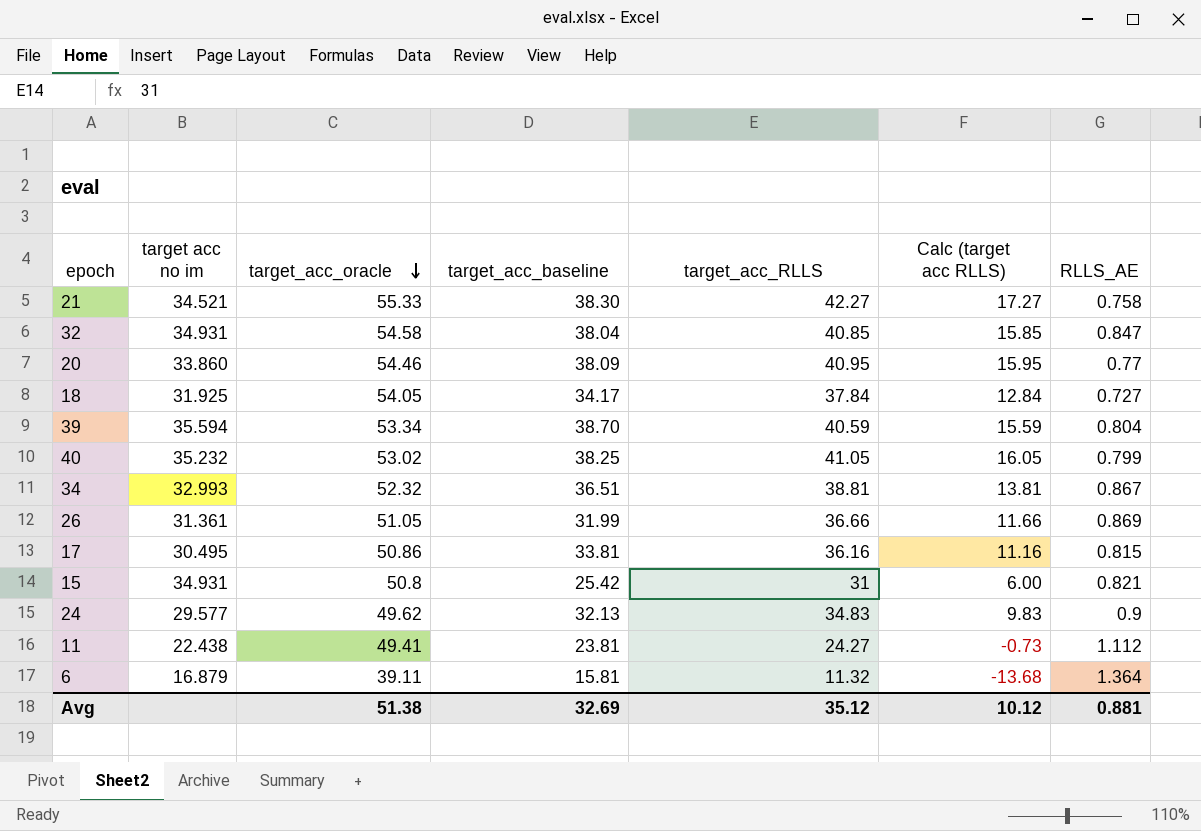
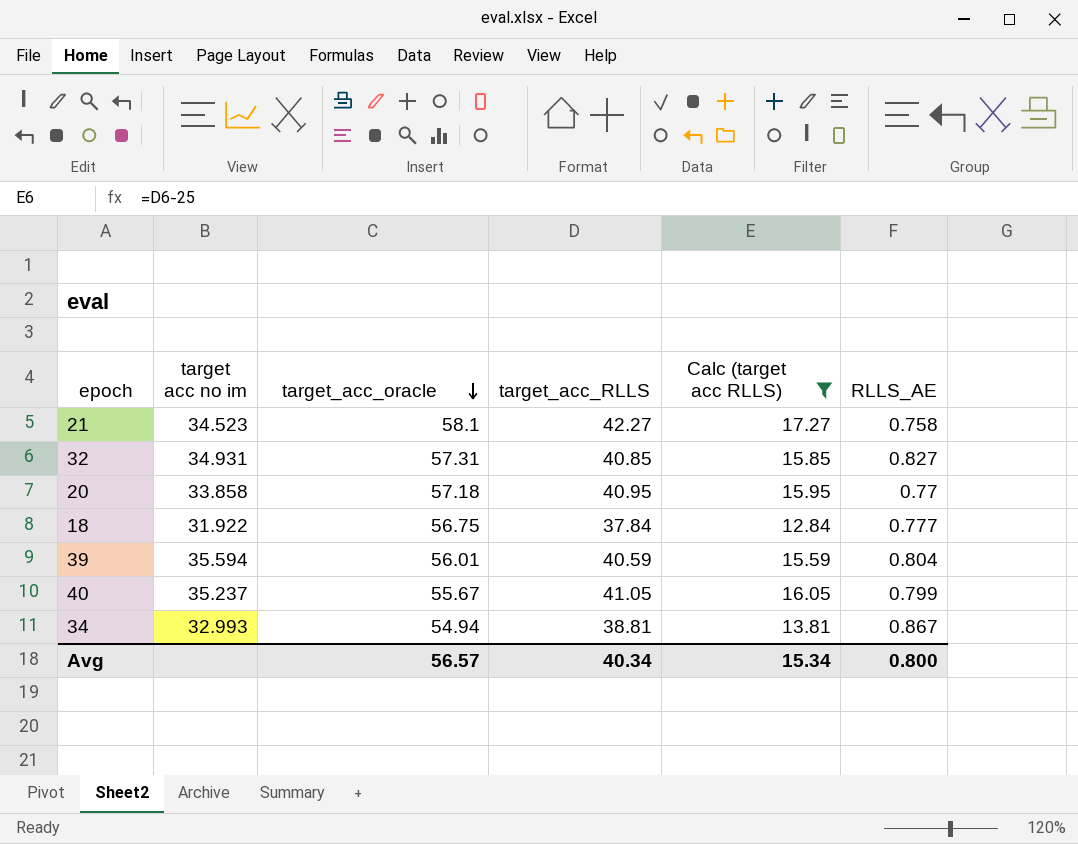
filter: none -> Calc (target acc RLLS) >= 12.84
column target_acc_baseline | position: 4 -> none
21 | target acc no im: 34.521 -> 34.523
21 | target_acc_oracle: 55.33 -> 58.1
32 | target_acc_oracle: 54.58 -> 57.31
32 | RLLS_AE: 0.847 -> 0.827
20 | target acc no im: 33.860 -> 33.858
20 | target_acc_oracle: 54.46 -> 57.18
18 | target acc no im: 31.925 -> 31.922
18 | target_acc_oracle: 54.05 -> 56.75
18 | RLLS_AE: 0.727 -> 0.777
39 | target_acc_oracle: 53.34 -> 56.01
40 | target acc no im: 35.232 -> 35.237
40 | target_acc_oracle: 53.02 -> 55.67
34 | target_acc_oracle: 52.32 -> 54.94
Avg | target_acc_oracle: 51.38 -> 56.57
Avg | target_acc_RLLS: 35.12 -> 40.34
Avg | Calc (target acc RLLS): 10.12 -> 15.34
Avg | RLLS_AE: 0.881 -> 0.800

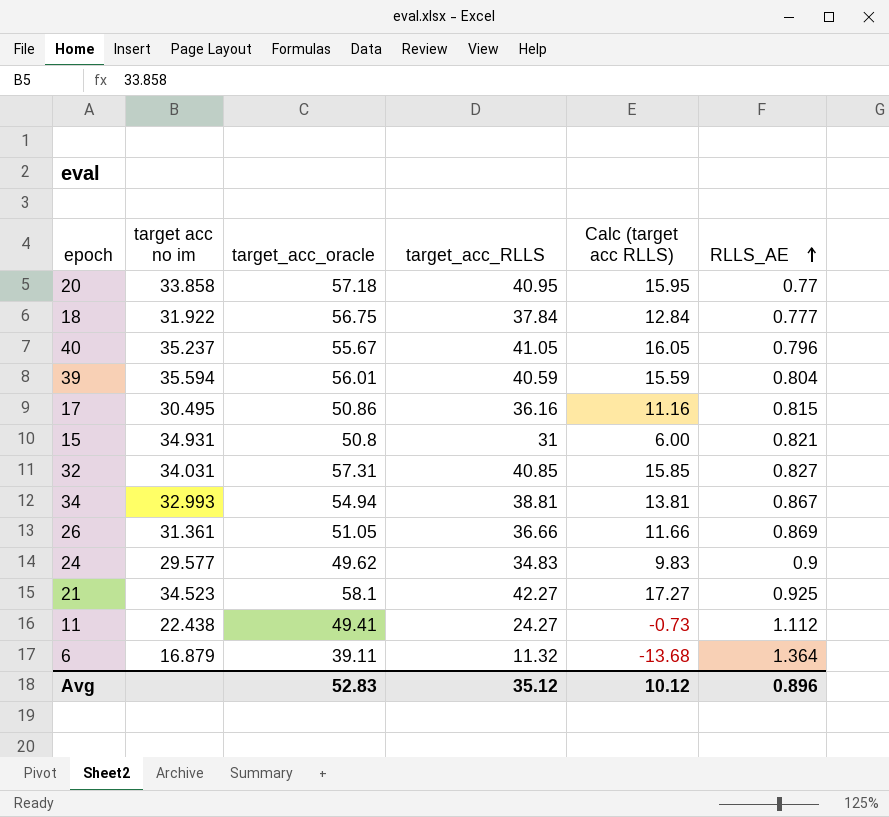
filter: Calc (target acc RLLS) >= 12.84 -> none
row order: target_acc_oracle descending -> RLLS_AE ascending
40 | RLLS_AE: 0.799 -> 0.796
32 | target acc no im: 34.931 -> 34.031
21 | RLLS_AE: 0.758 -> 0.925
Avg | target_acc_oracle: 56.57 -> 52.83
Avg | target_acc_RLLS: 40.34 -> 35.12
Avg | Calc (target acc RLLS): 15.34 -> 10.12
Avg | RLLS_AE: 0.800 -> 0.896

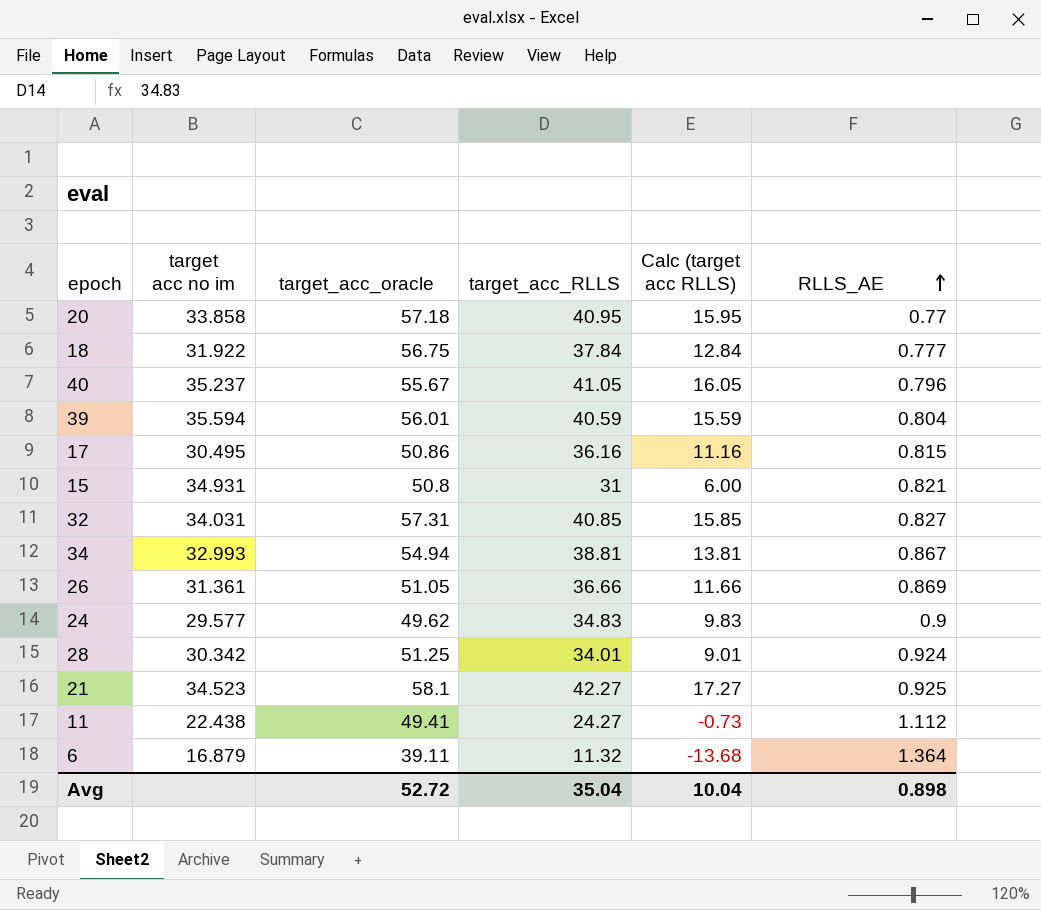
row 28: none -> 30.342 | 51.25 | 34.01 | 9.01 | 0.924
Avg | target_acc_oracle: 52.83 -> 52.72
Avg | target_acc_RLLS: 35.12 -> 35.04
Avg | Calc (target acc RLLS): 10.12 -> 10.04
Avg | RLLS_AE: 0.896 -> 0.898

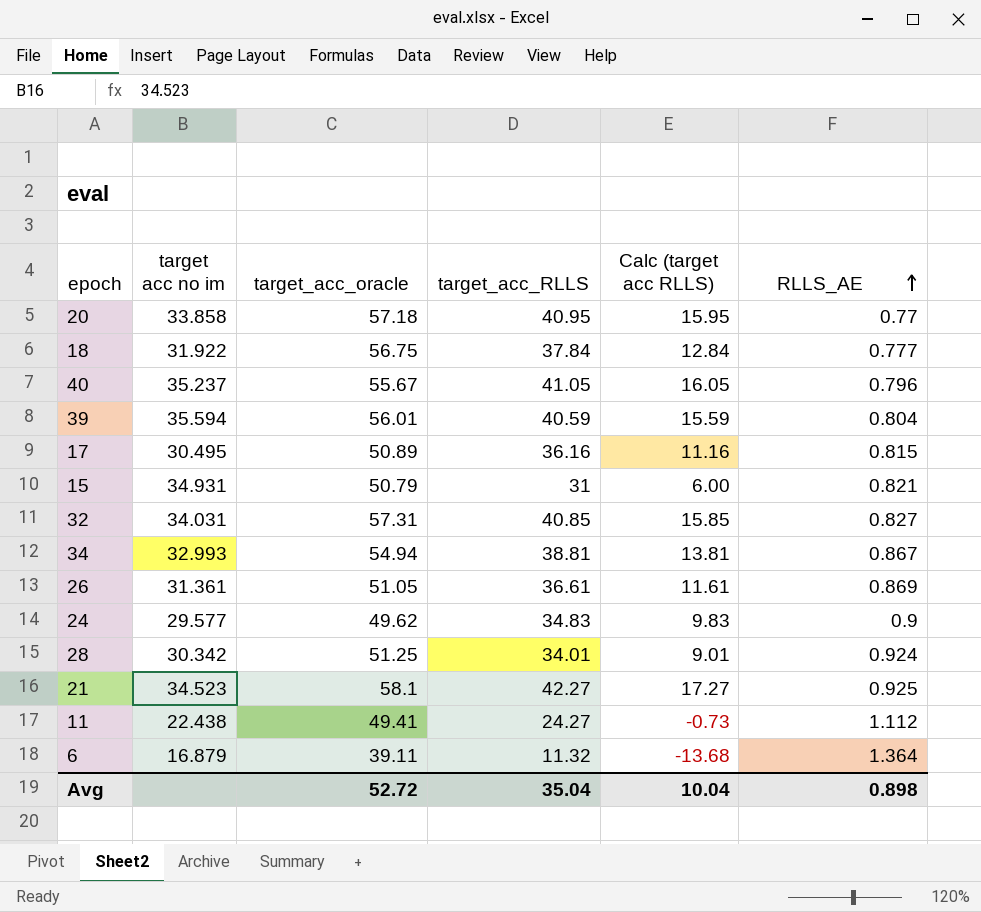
17 | target_acc_oracle: 50.86 -> 50.89
15 | target_acc_oracle: 50.8 -> 50.79
26 | target_acc_RLLS: 36.66 -> 36.61
26 | Calc (target acc RLLS): 11.66 -> 11.61

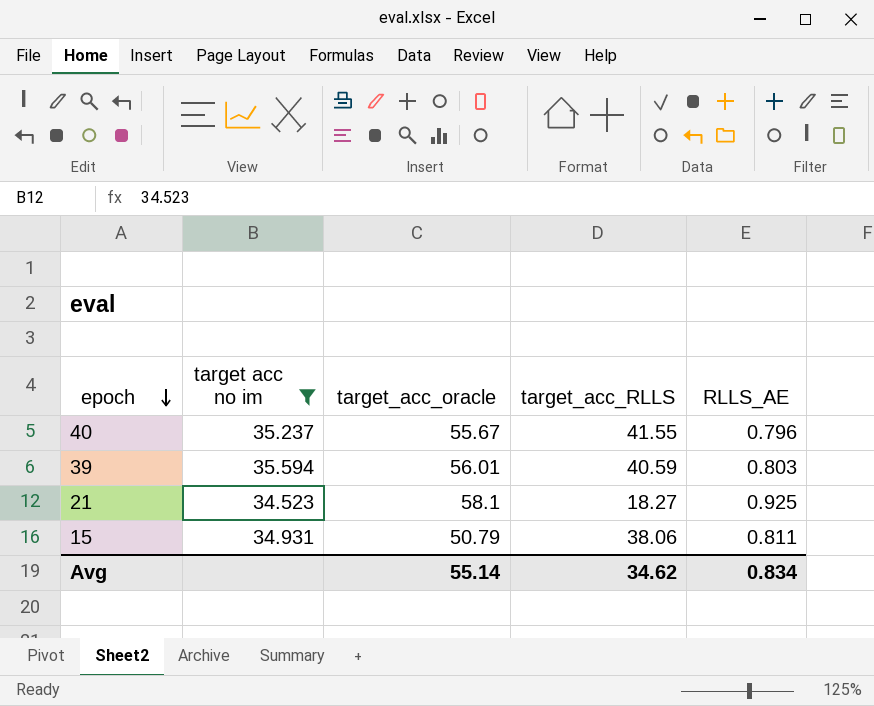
filter: none -> target acc no im >= 34.523
row order: RLLS_AE ascending -> epoch descending
column Calc (target acc RLLS) | formula: [target_acc_RLLS] - 25 -> none
40 | target_acc_RLLS: 41.05 -> 41.55
39 | RLLS_AE: 0.804 -> 0.803
21 | target_acc_RLLS: 42.27 -> 18.27
15 | target_acc_RLLS: 31 -> 38.06
15 | RLLS_AE: 0.821 -> 0.811
Avg | target_acc_oracle: 52.72 -> 55.14
Avg | target_acc_RLLS: 35.04 -> 34.62
Avg | RLLS_AE: 0.898 -> 0.834

